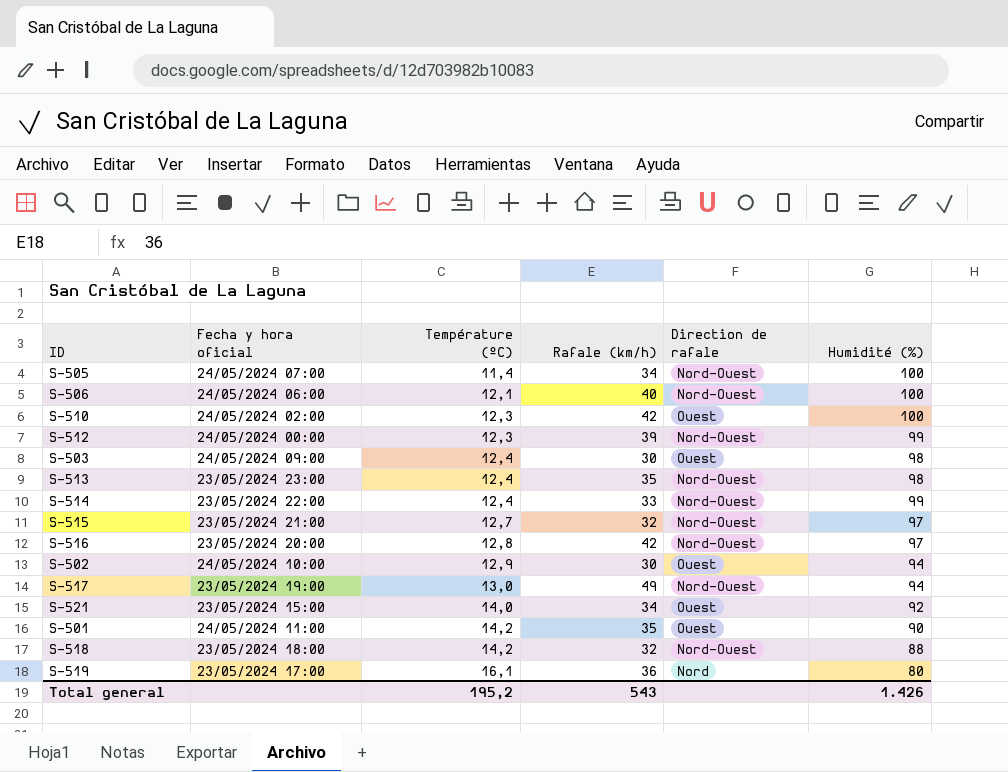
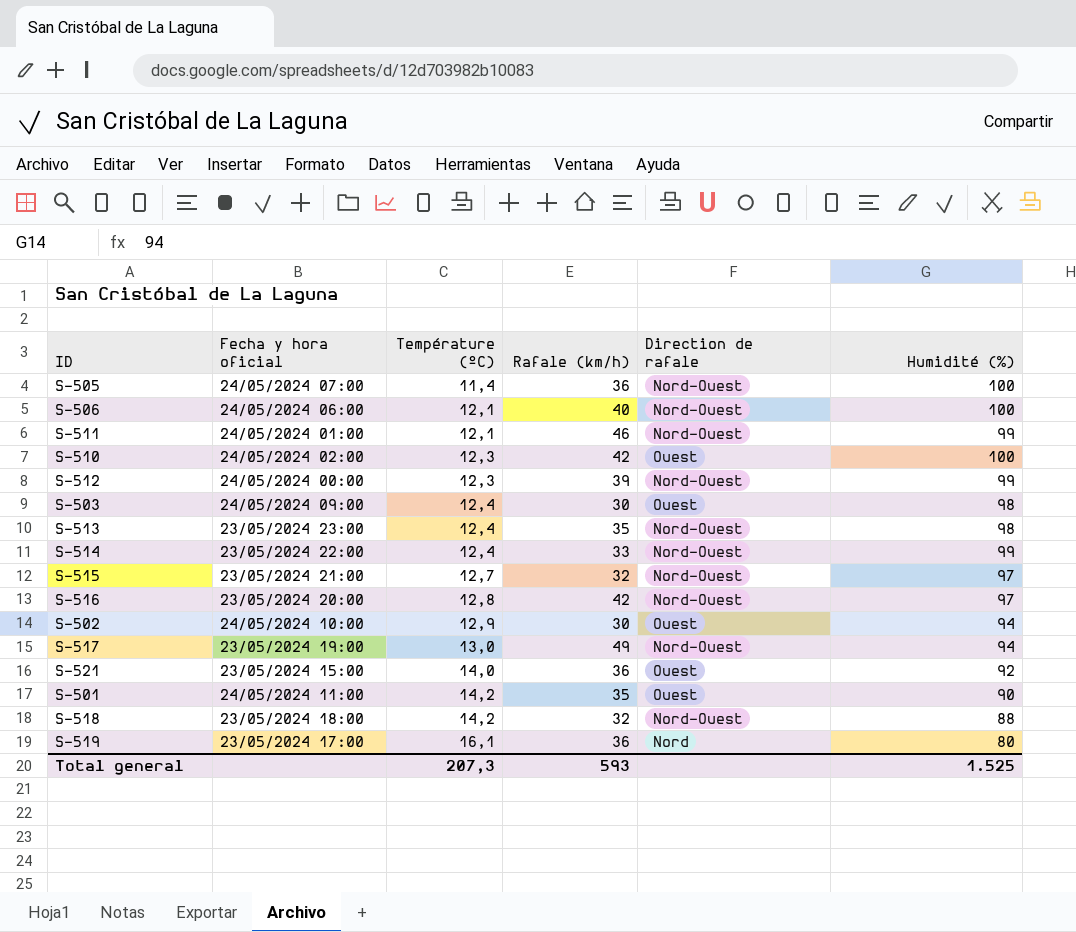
S-505 | Rafale (km/h): 34 -> 36
row S-511: none -> 24/05/2024 01:00 | 12,1 | 46 | Nord-Ouest | 99
S-521 | Rafale (km/h): 34 -> 36
Total general | Température (ºC): 195,2 -> 207,3
Total general | Rafale (km/h): 543 -> 593
Total general | Humidité (%): 1.426 -> 1.525

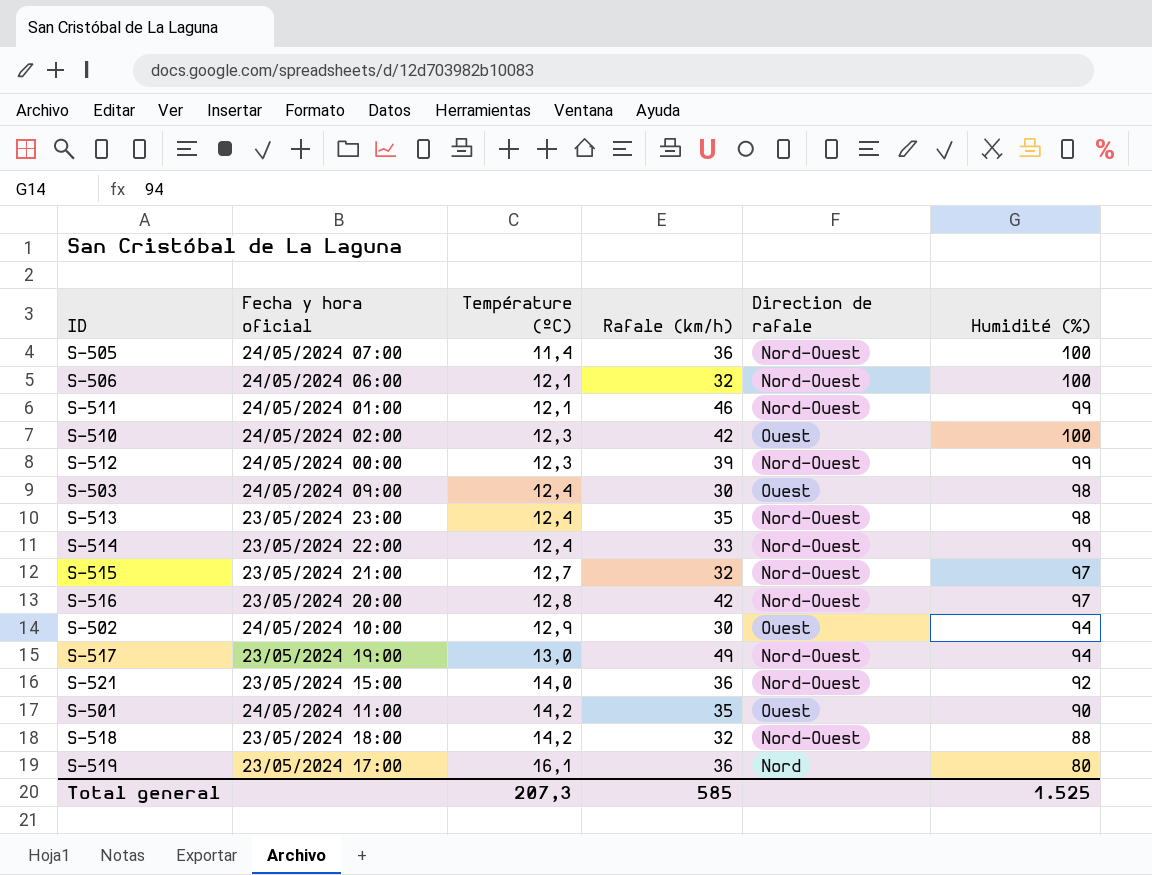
S-506 | Rafale (km/h): 40 -> 32
S-521 | Direction de rafale: Ouest -> Nord-Ouest
Total general | Rafale (km/h): 593 -> 585

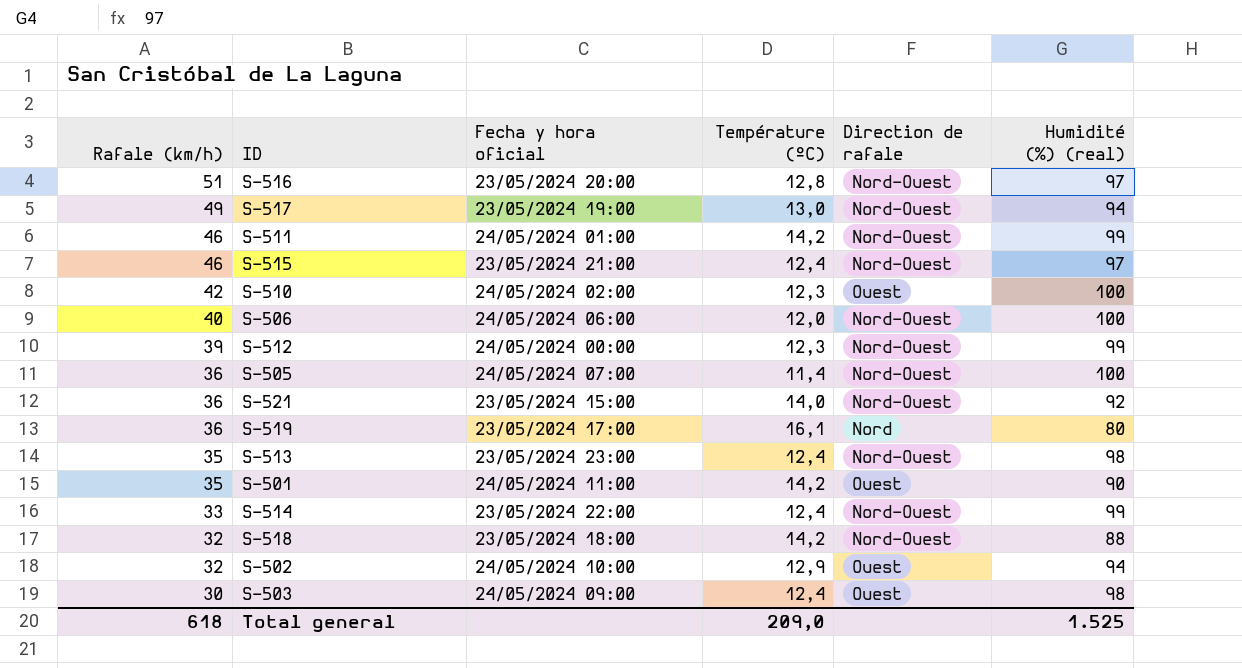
row order: Température (ºC) ascending -> Rafale (km/h) descending
column Rafale (km/h) | position: 4 -> 1
column name: Humidité (%) -> Humidité (%) (real)
S-516 | Rafale (km/h): 42 -> 51
S-511 | Température (ºC): 12,1 -> 14,2
S-515 | Rafale (km/h): 32 -> 46
S-515 | Température (ºC): 12,7 -> 12,4
S-506 | Rafale (km/h): 32 -> 40
S-506 | Température (ºC): 12,1 -> 12,0
S-502 | Rafale (km/h): 30 -> 32
Total general | Rafale (km/h): 585 -> 618
Total general | Température (ºC): 207,3 -> 209,0

